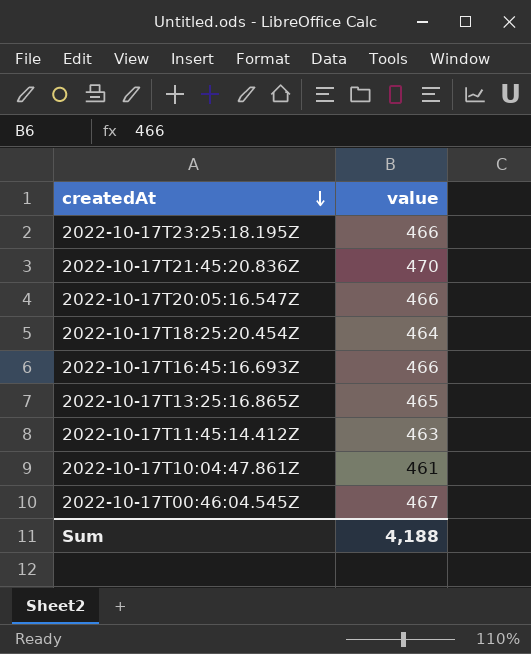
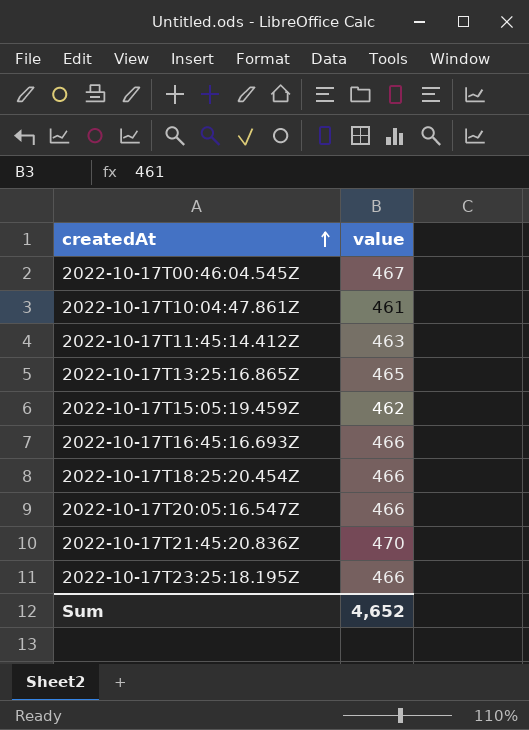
row order: createdAt descending -> createdAt ascending
row 2022-10-17T15:05:19.459Z: none -> 462
2022-10-17T18:25:20.454Z | value: 464 -> 466
Sum | value: 4,188 -> 4,652

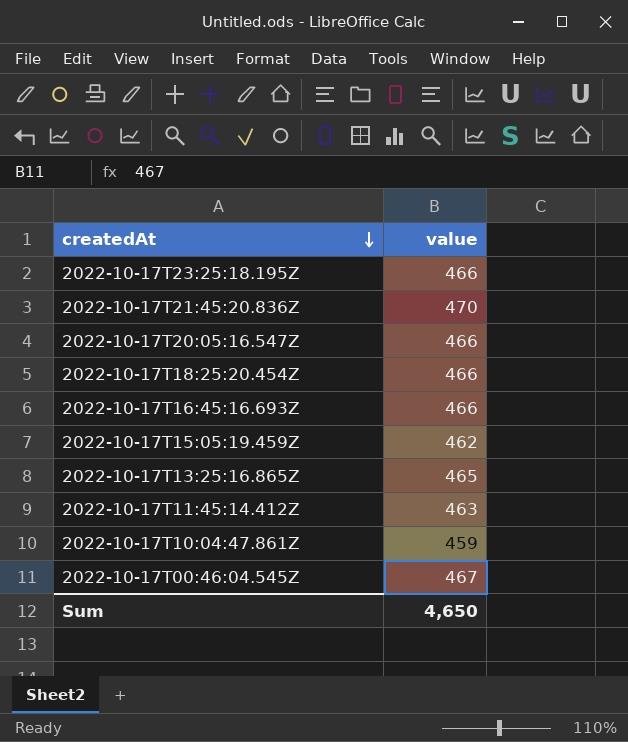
row order: createdAt ascending -> createdAt descending
2022-10-17T10:04:47.861Z | value: 461 -> 459
Sum | value: 4,652 -> 4,650

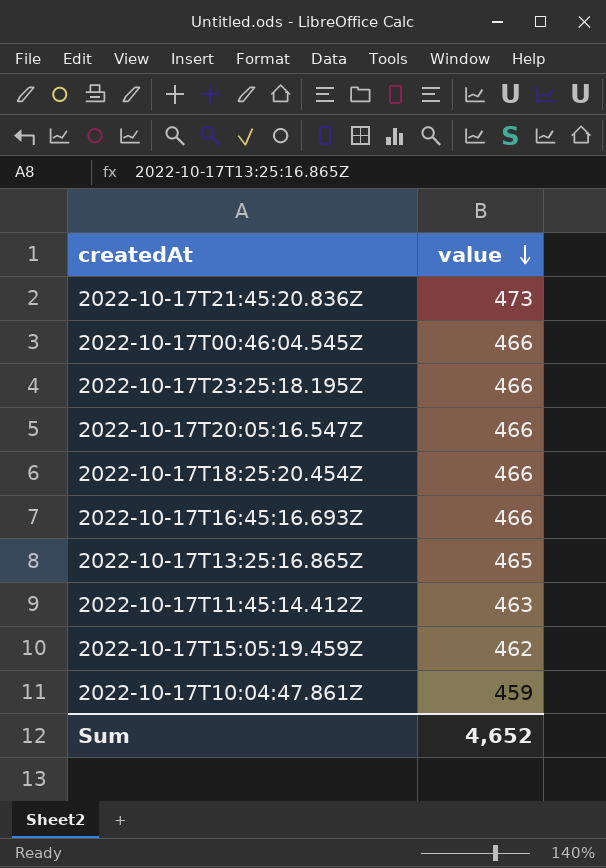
row order: createdAt descending -> value descending
2022-10-17T21:45:20.836Z | value: 470 -> 473
2022-10-17T00:46:04.545Z | value: 467 -> 466
Sum | value: 4,650 -> 4,652

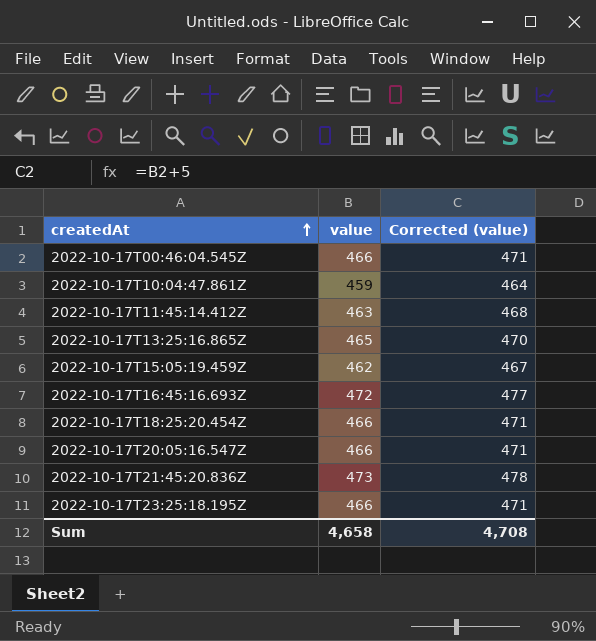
row order: value descending -> createdAt ascending
column Corrected (value) | formula: none -> [value] + 5
2022-10-17T16:45:16.693Z | value: 466 -> 472
Sum | value: 4,652 -> 4,658

